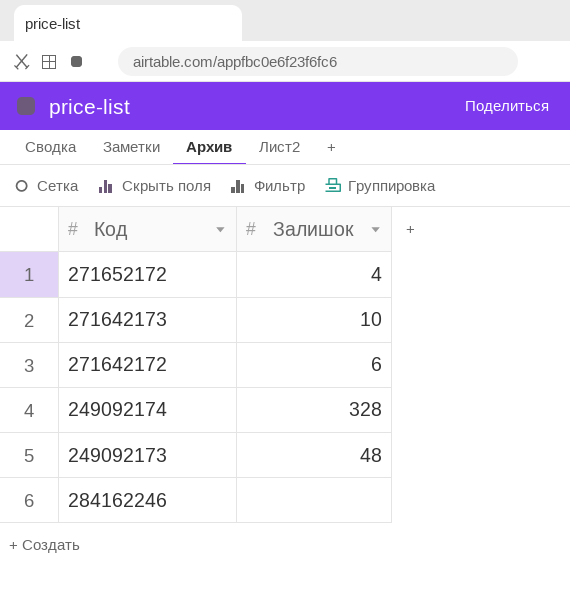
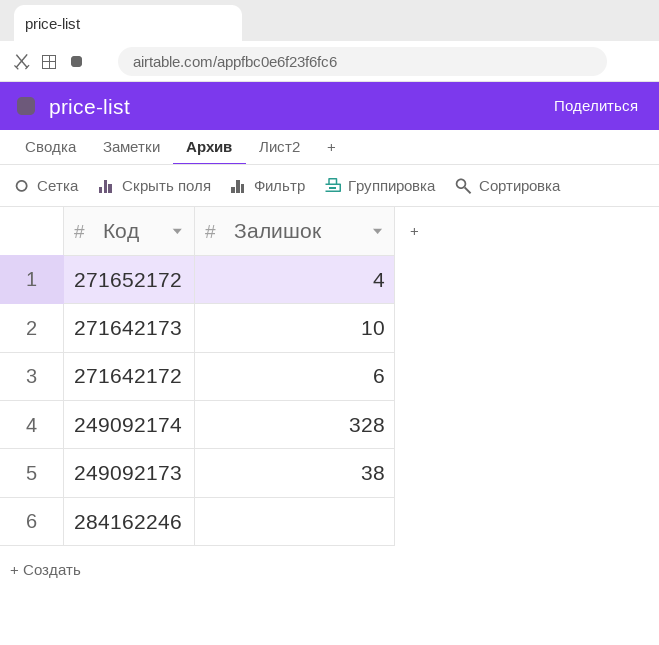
249092173 | Залишок: 48 -> 38

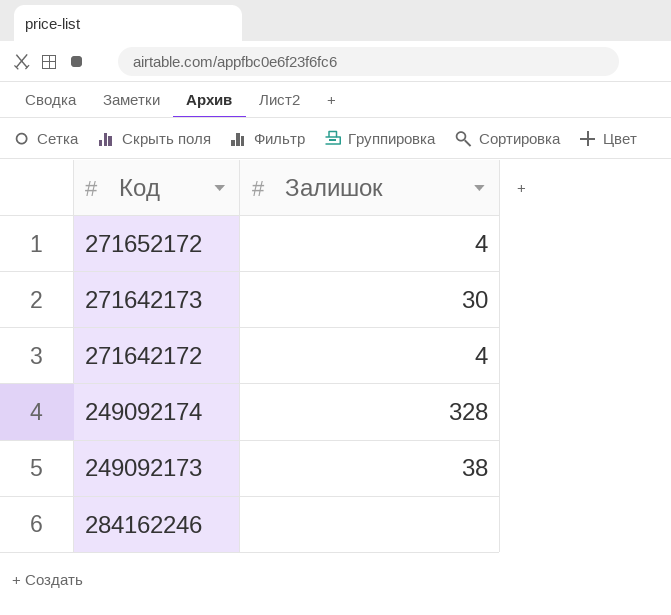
271642173 | Залишок: 10 -> 30
271642172 | Залишок: 6 -> 4

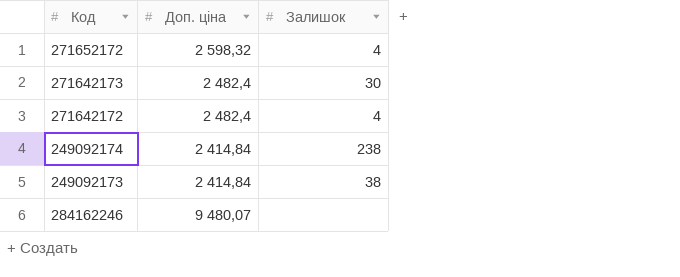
column Доп. ціна | position: none -> 2
249092174 | Залишок: 328 -> 238

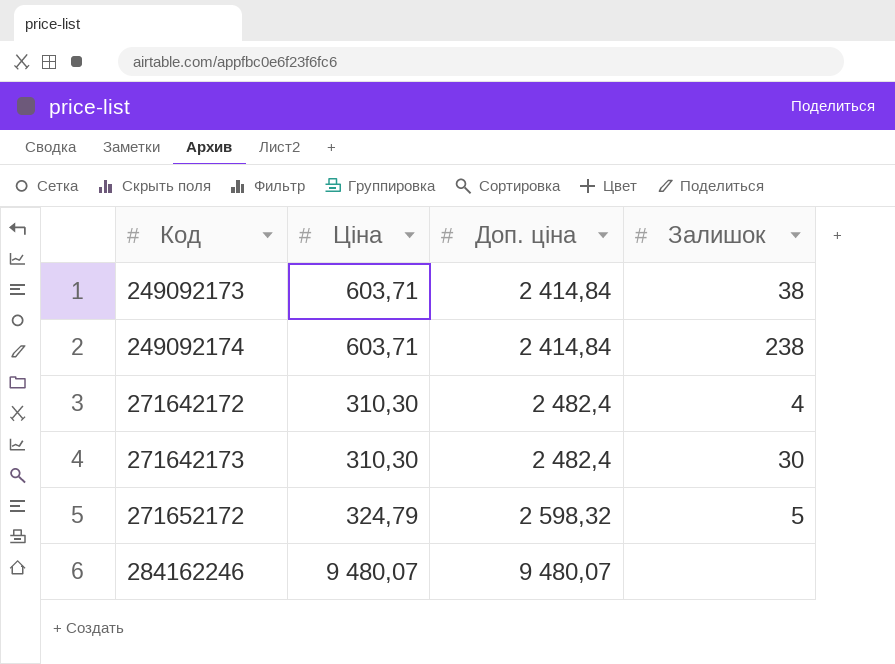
row order: none -> Код ascending
column Ціна | position: none -> 2
271652172 | Залишок: 4 -> 5

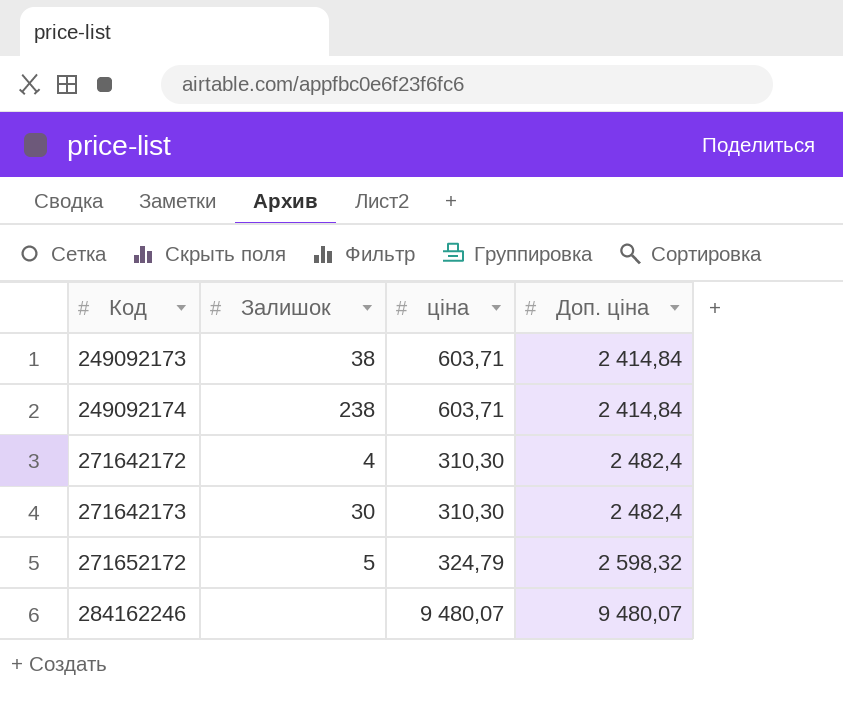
column Залишок | position: 4 -> 2
column name: Ціна -> ціна

